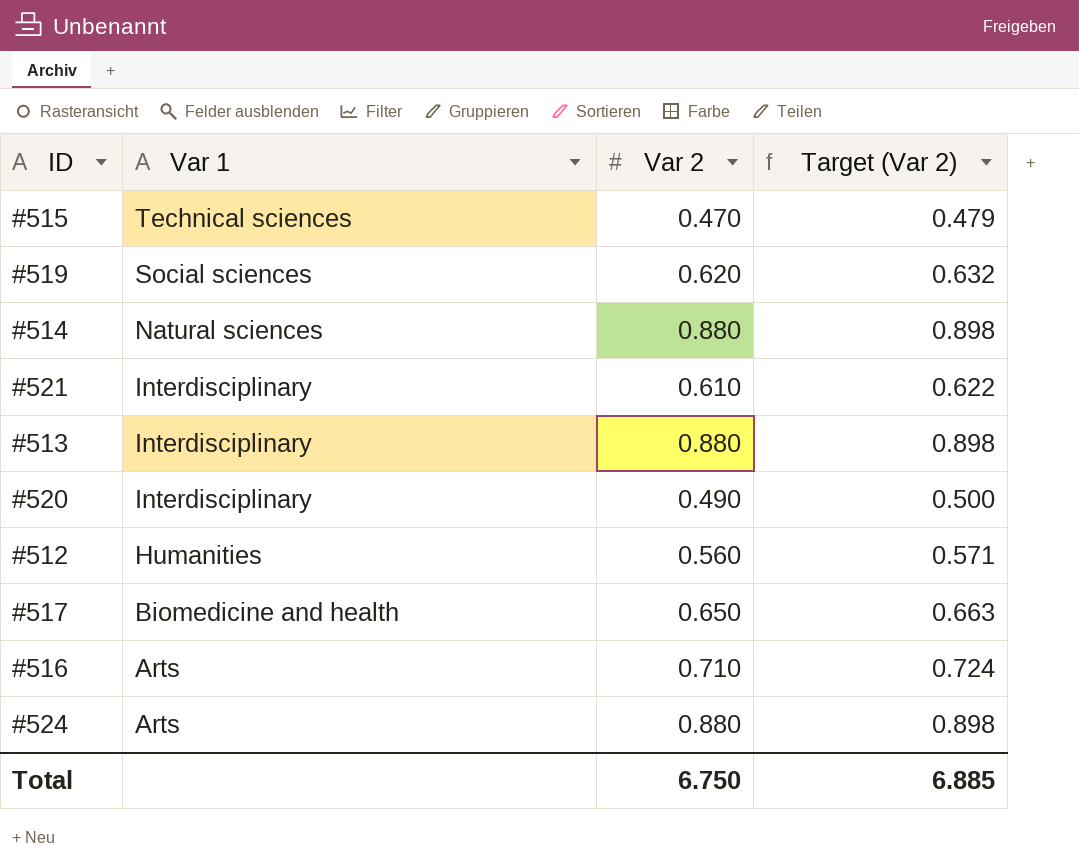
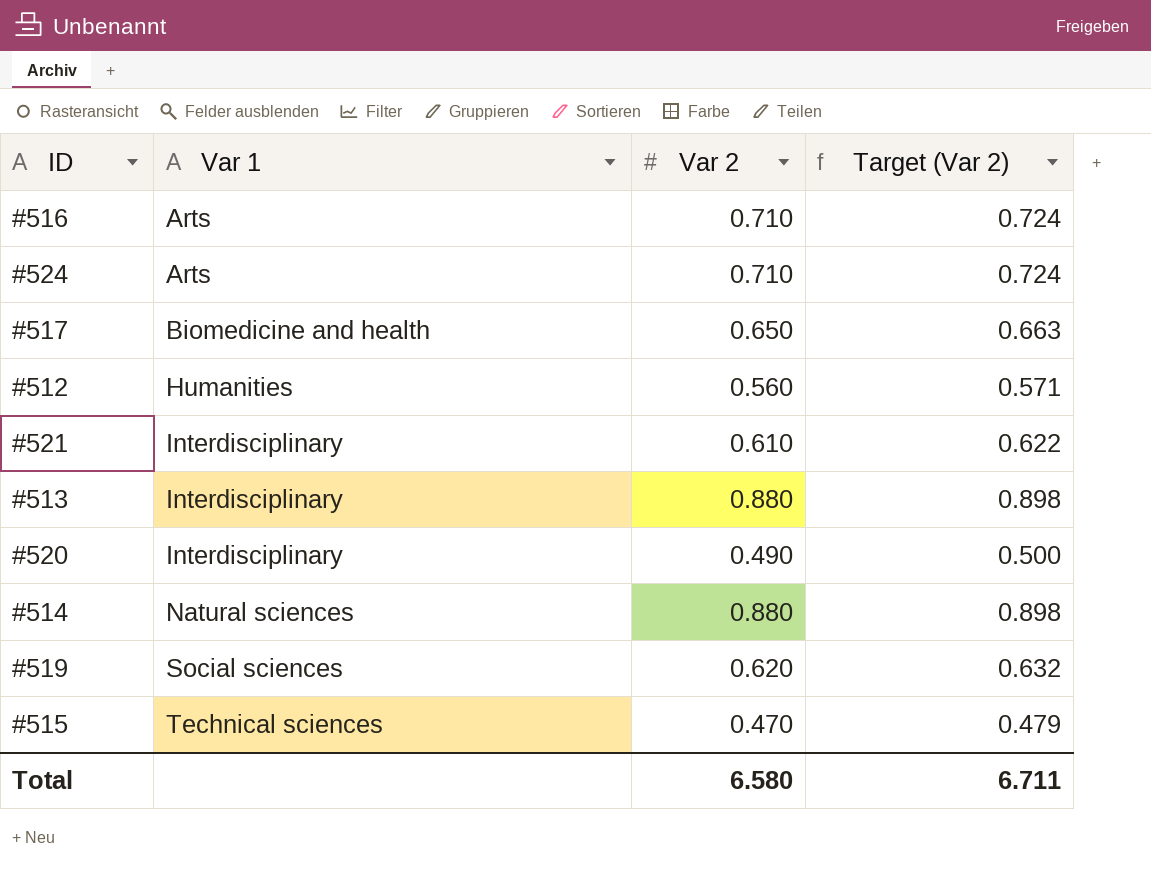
row order: Var 1 descending -> Var 1 ascending
#524 | Var 2: 0.880 -> 0.710
#524 | Target (Var 2): 0.898 -> 0.724
Total | Var 2: 6.750 -> 6.580
Total | Target (Var 2): 6.885 -> 6.711

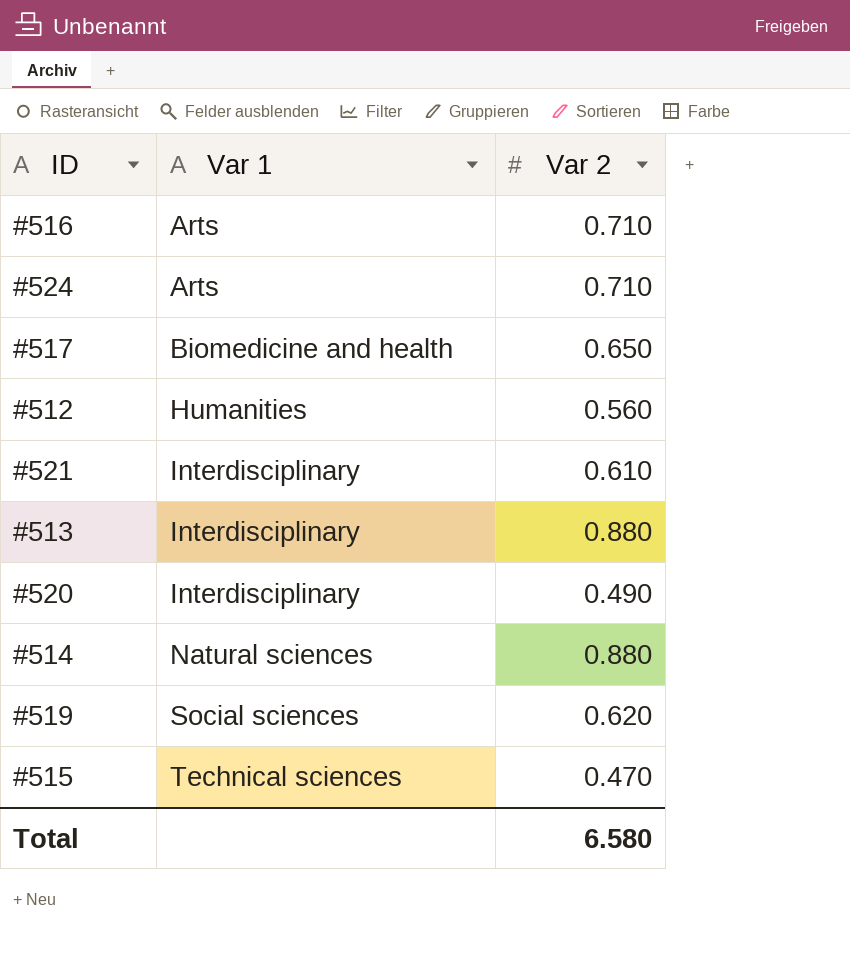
column Target (Var 2) | formula: [Var 2] * 1.02 -> none

